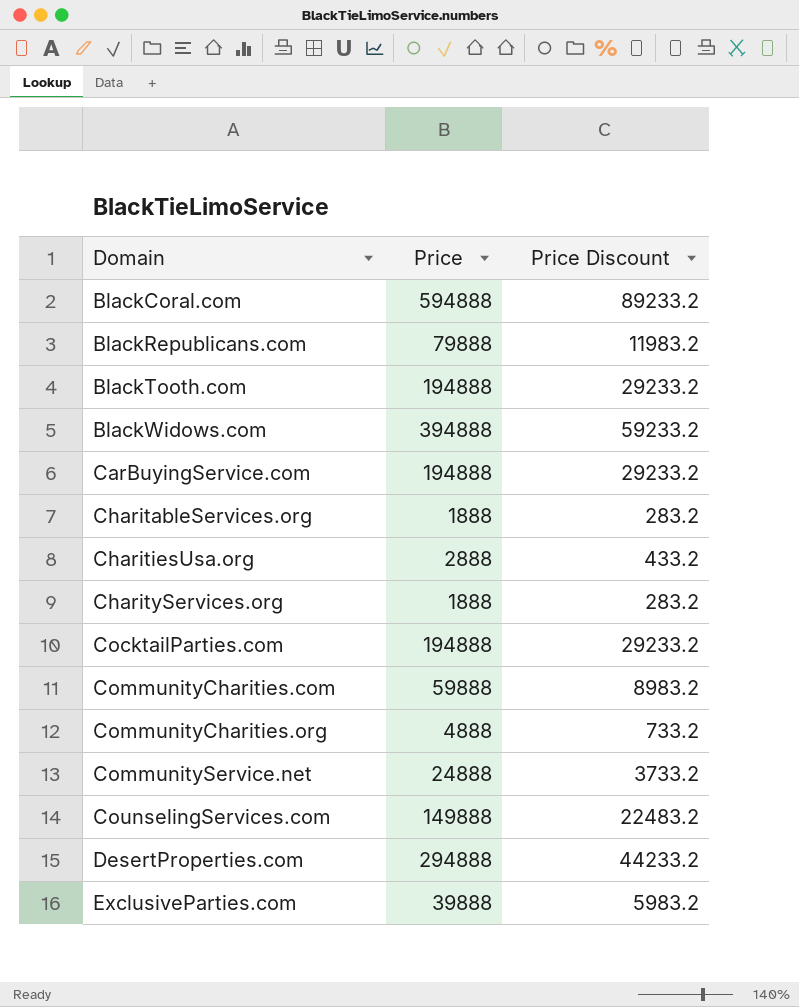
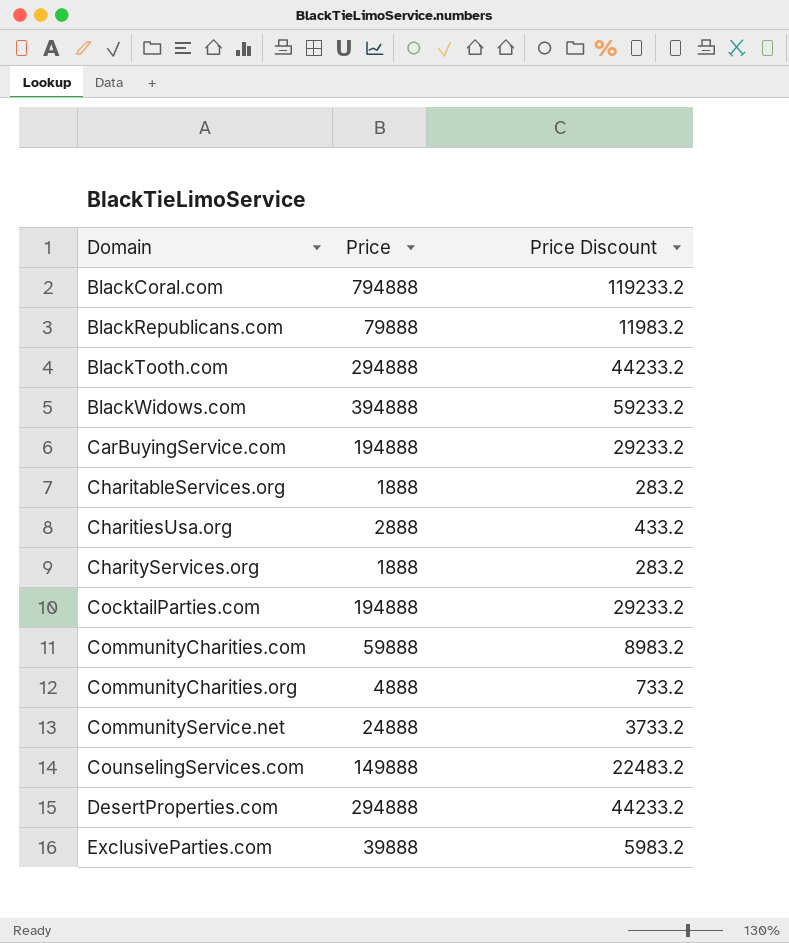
BlackCoral.com | Price: 594888 -> 794888
BlackCoral.com | Price Discount: 89233.2 -> 119233.2
BlackTooth.com | Price: 194888 -> 294888
BlackTooth.com | Price Discount: 29233.2 -> 44233.2

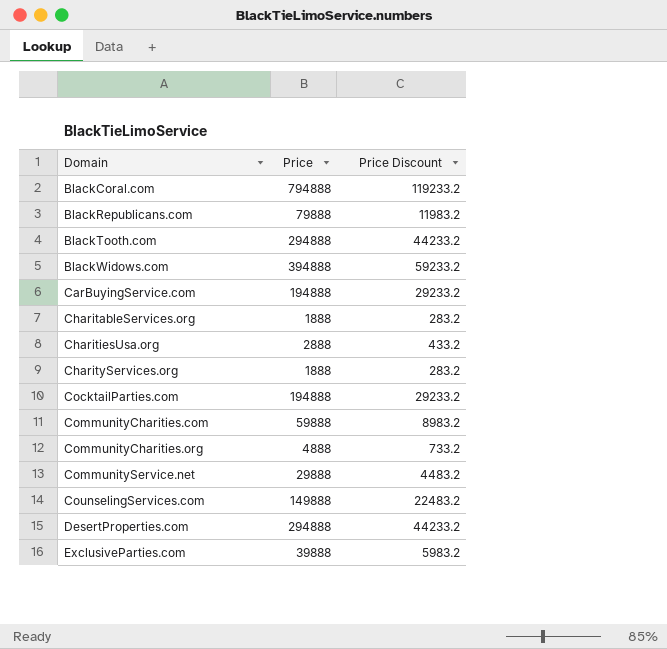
CommunityService.net | Price: 24888 -> 29888
CommunityService.net | Price Discount: 3733.2 -> 4483.2

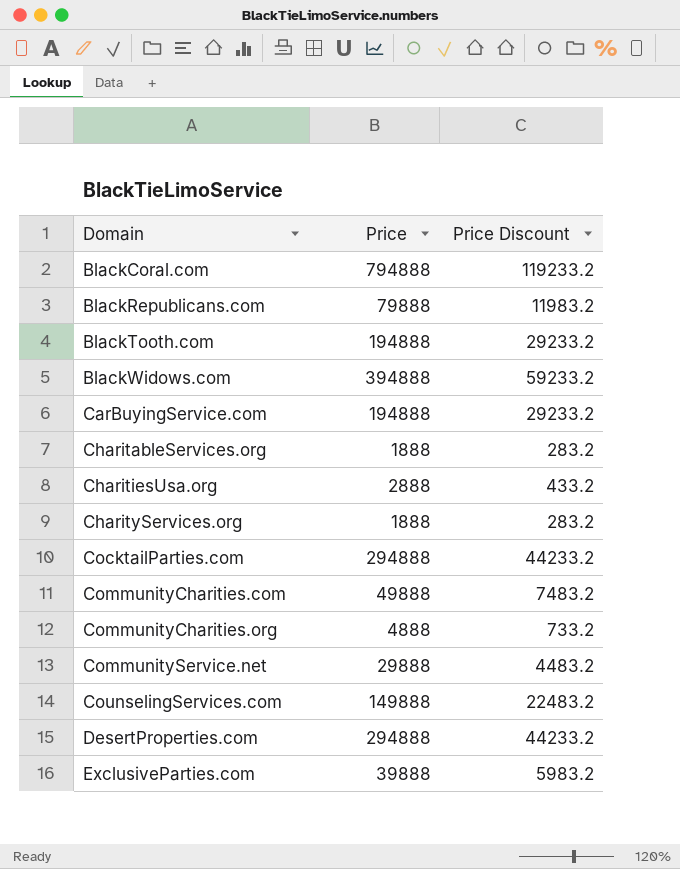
BlackTooth.com | Price: 294888 -> 194888
BlackTooth.com | Price Discount: 44233.2 -> 29233.2
CocktailParties.com | Price: 194888 -> 294888
CocktailParties.com | Price Discount: 29233.2 -> 44233.2
CommunityCharities.com | Price: 59888 -> 49888
CommunityCharities.com | Price Discount: 8983.2 -> 7483.2

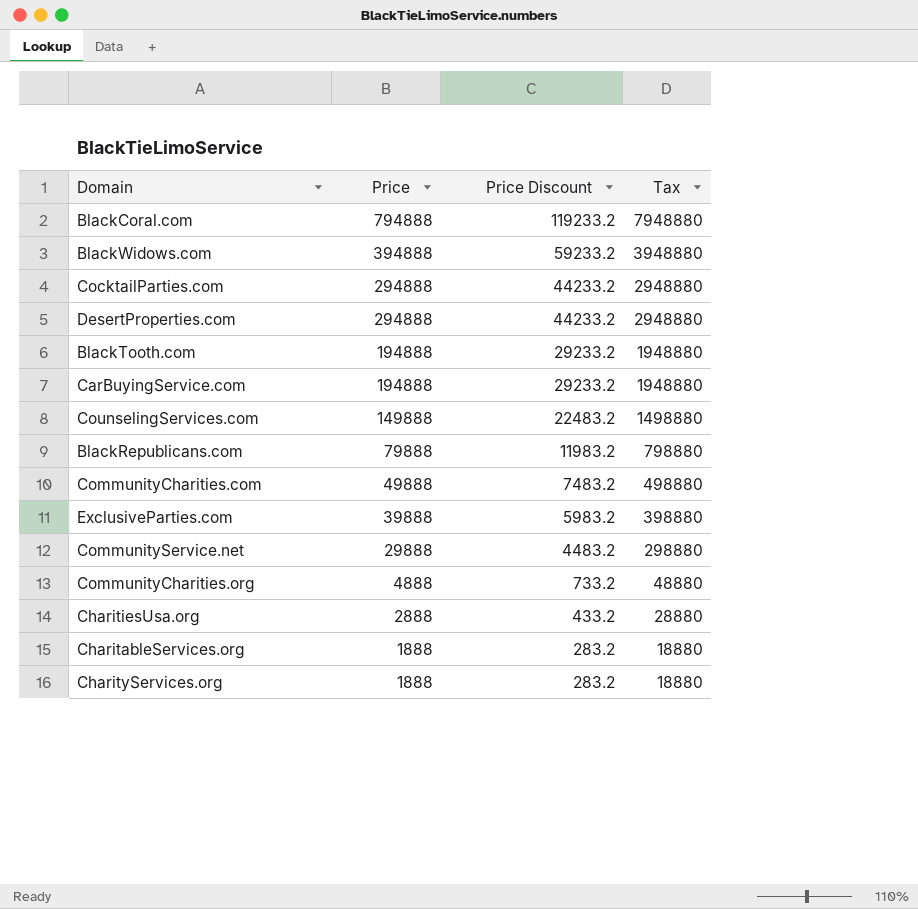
row order: Domain ascending -> Price descending
column Tax | formula: none -> [Price] * 10

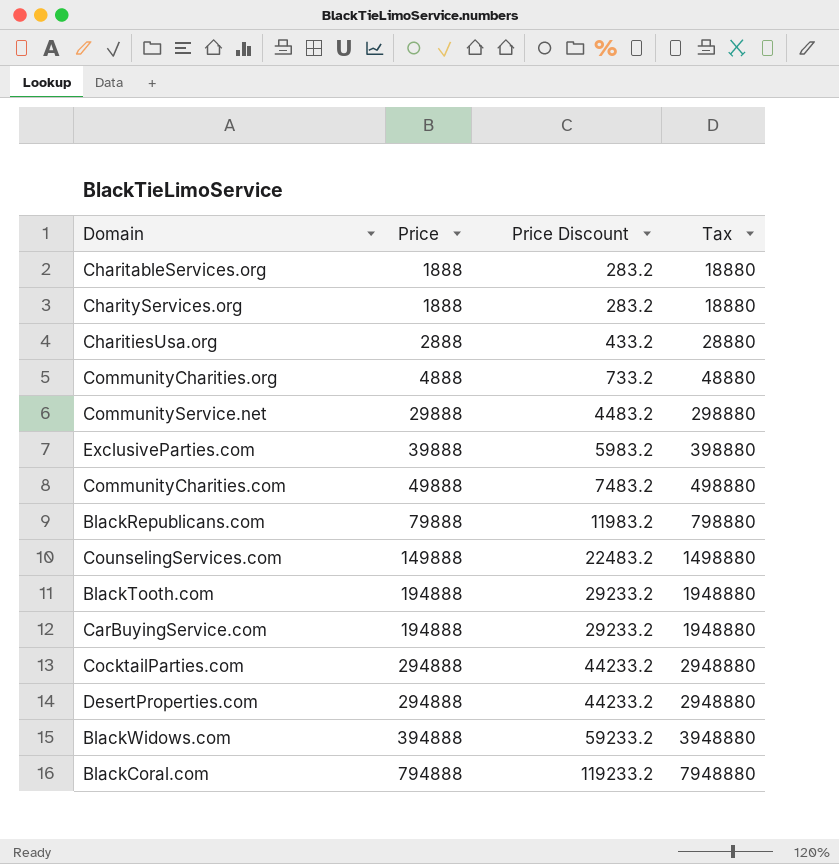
row order: Price descending -> Price ascending

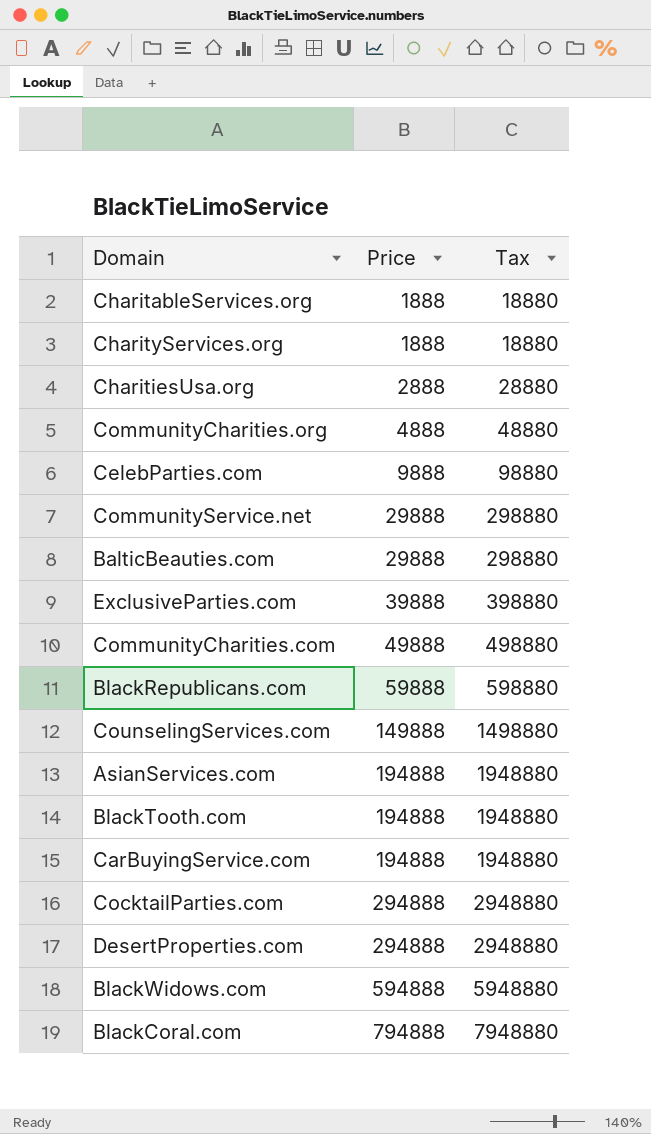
column Price Discount | formula: [Price] * 0.15 -> none
row CelebParties.com: none -> 9888 | 98880
row BalticBeauties.com: none -> 29888 | 298880
BlackRepublicans.com | Price: 79888 -> 59888
BlackRepublicans.com | Tax: 798880 -> 598880
row AsianServices.com: none -> 194888 | 1948880
BlackWidows.com | Price: 394888 -> 594888
BlackWidows.com | Tax: 3948880 -> 5948880

